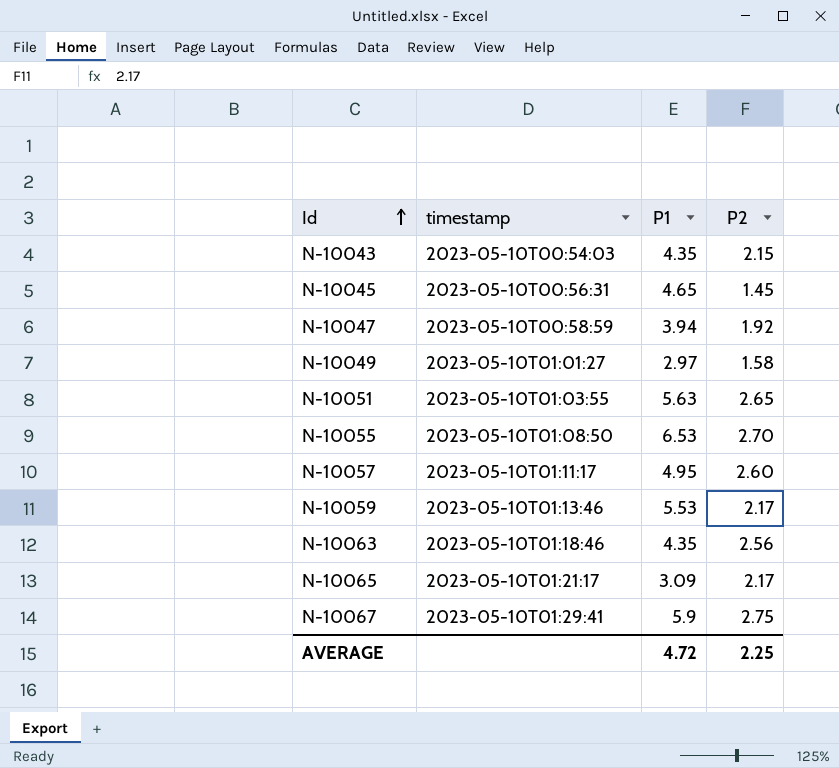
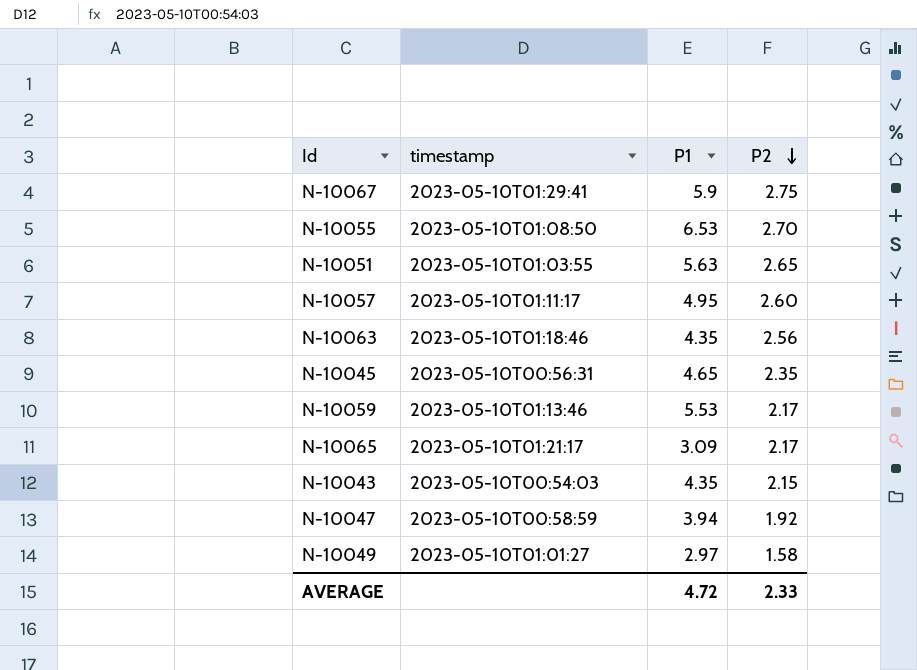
row order: Id ascending -> P2 descending
N-10045 | P2: 1.45 -> 2.35
AVERAGE | P2: 2.25 -> 2.33

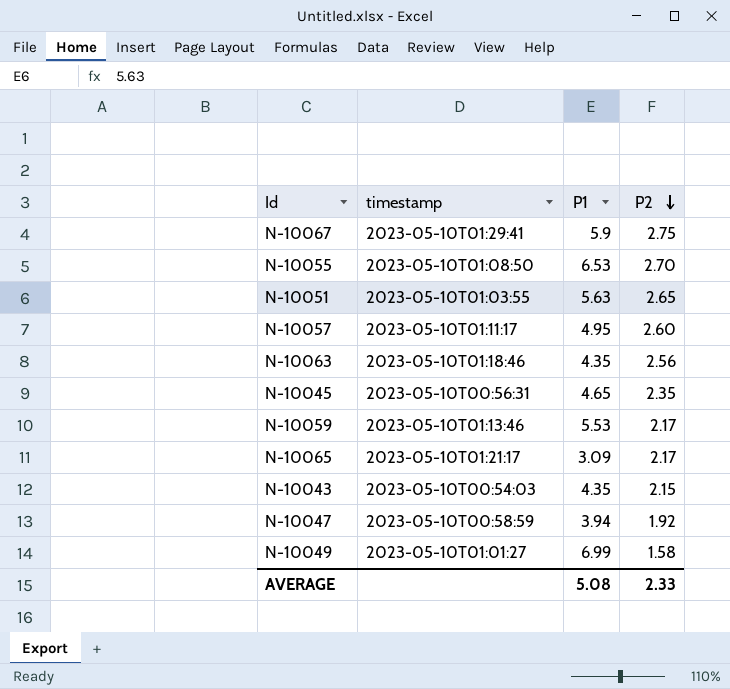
N-10049 | P1: 2.97 -> 6.99
AVERAGE | P1: 4.72 -> 5.08

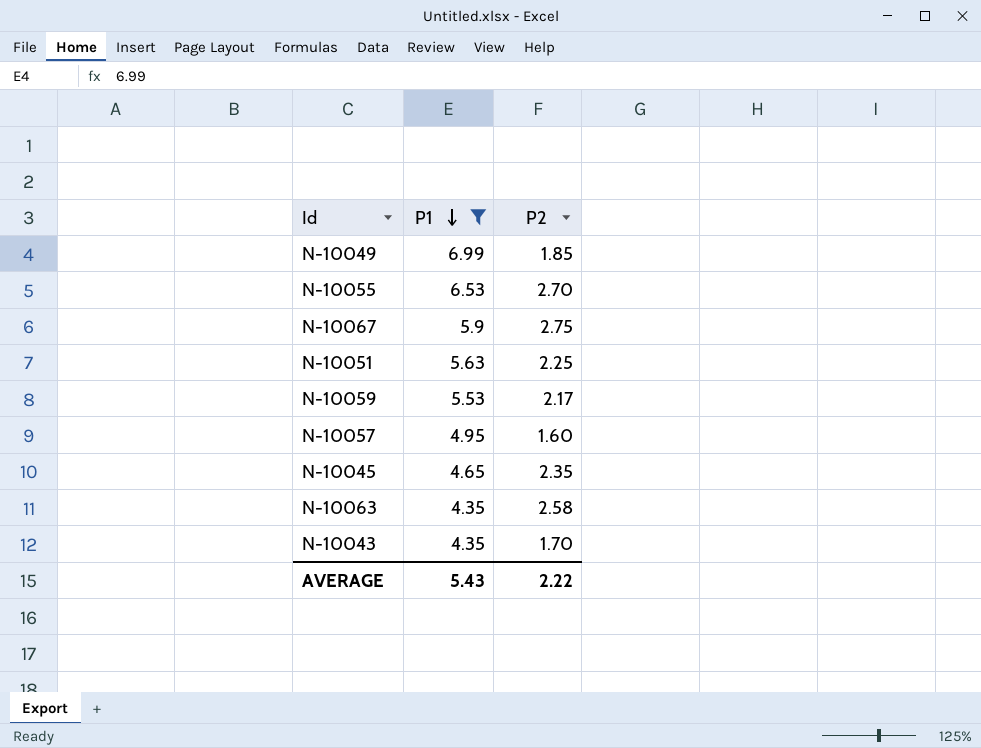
filter: none -> P1 >= 4.35
row order: P2 descending -> P1 descending
column timestamp | position: 2 -> none
N-10049 | P2: 1.58 -> 1.85
N-10051 | P2: 2.65 -> 2.25
N-10057 | P2: 2.60 -> 1.60
N-10063 | P2: 2.56 -> 2.58
N-10043 | P2: 2.15 -> 1.70
AVERAGE | P1: 5.08 -> 5.43
AVERAGE | P2: 2.33 -> 2.22

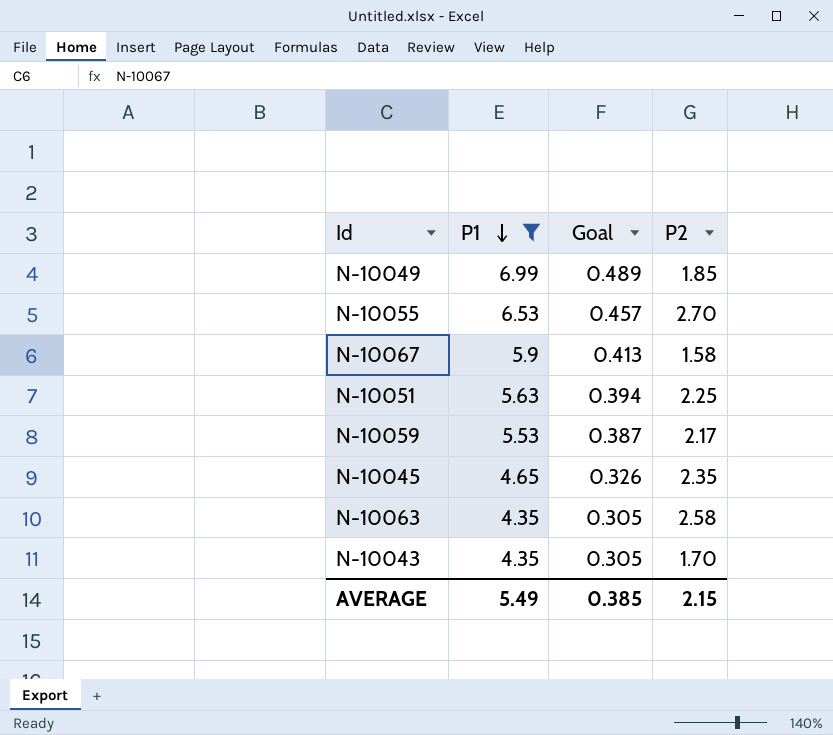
column Goal | formula: none -> [P1] * 0.07
row N-10057: 4.95 | 1.60 -> none
N-10067 | P2: 2.75 -> 1.58
AVERAGE | P1: 5.43 -> 5.49
AVERAGE | P2: 2.22 -> 2.15

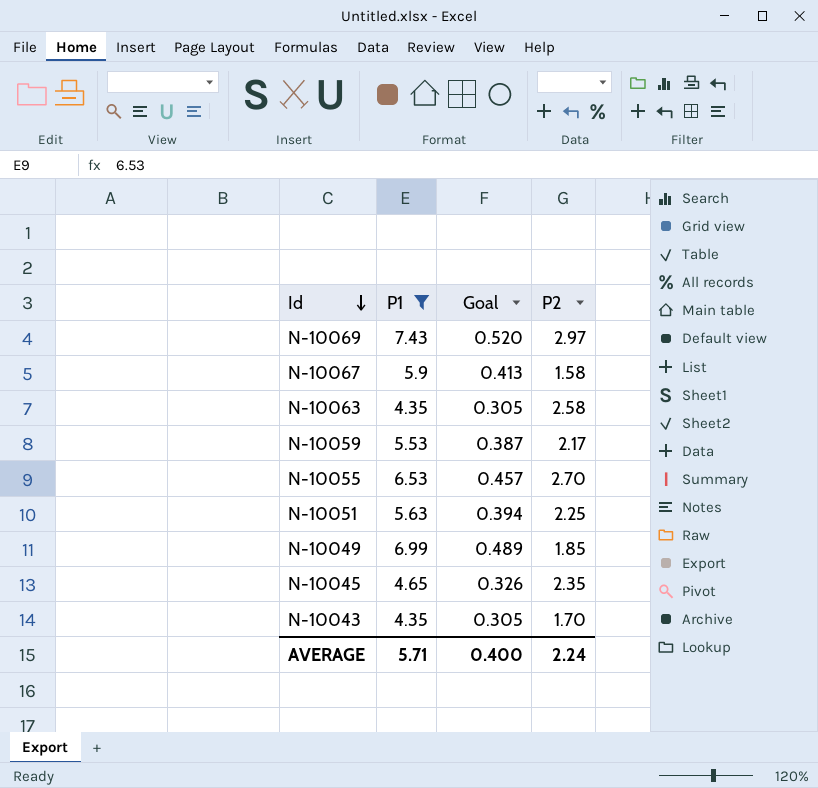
row order: P1 descending -> Id descending
row N-10069: none -> 7.43 | 0.520 | 2.97
AVERAGE | P1: 5.49 -> 5.71
AVERAGE | Goal: 0.385 -> 0.400
AVERAGE | P2: 2.15 -> 2.24

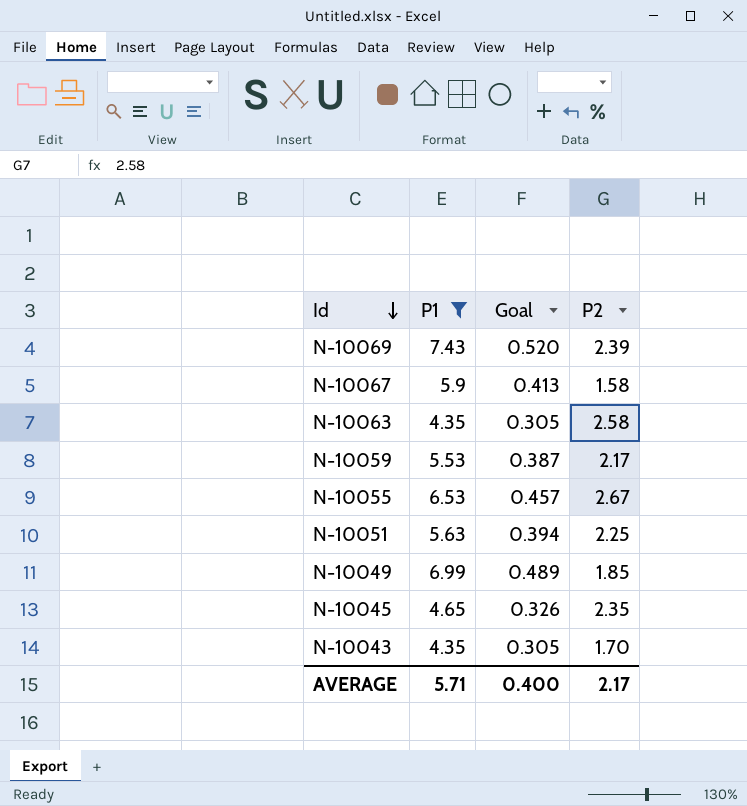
N-10069 | P2: 2.97 -> 2.39
N-10055 | P2: 2.70 -> 2.67
AVERAGE | P2: 2.24 -> 2.17

